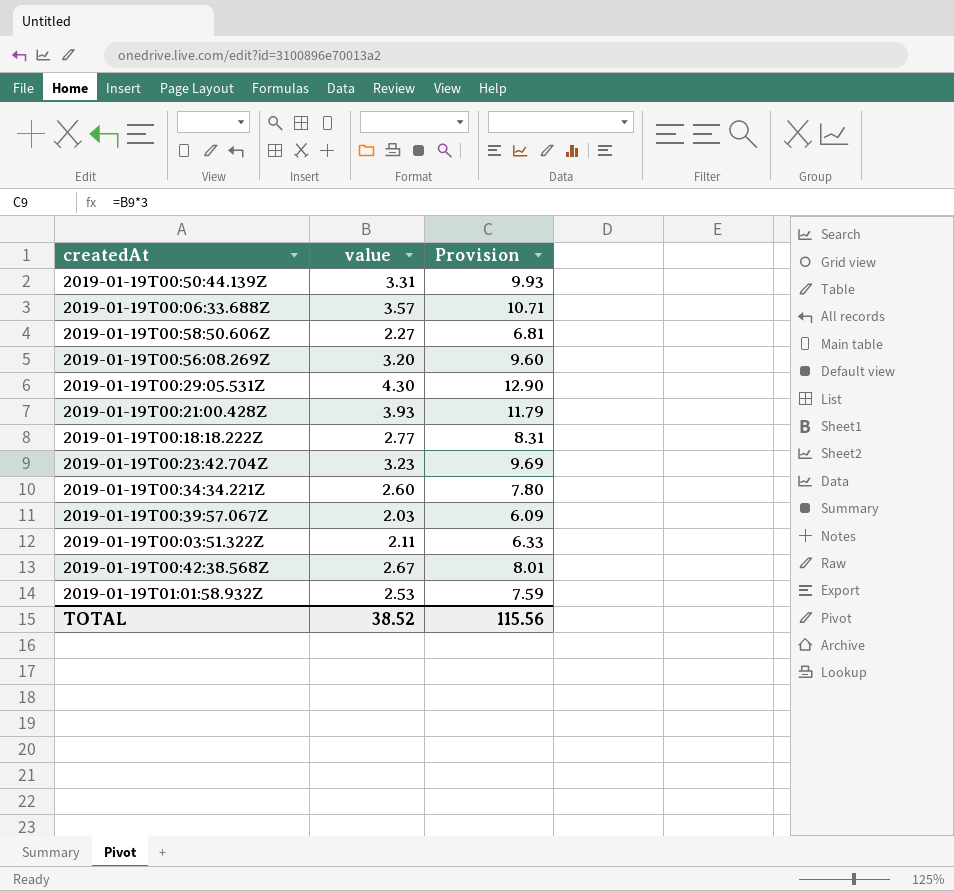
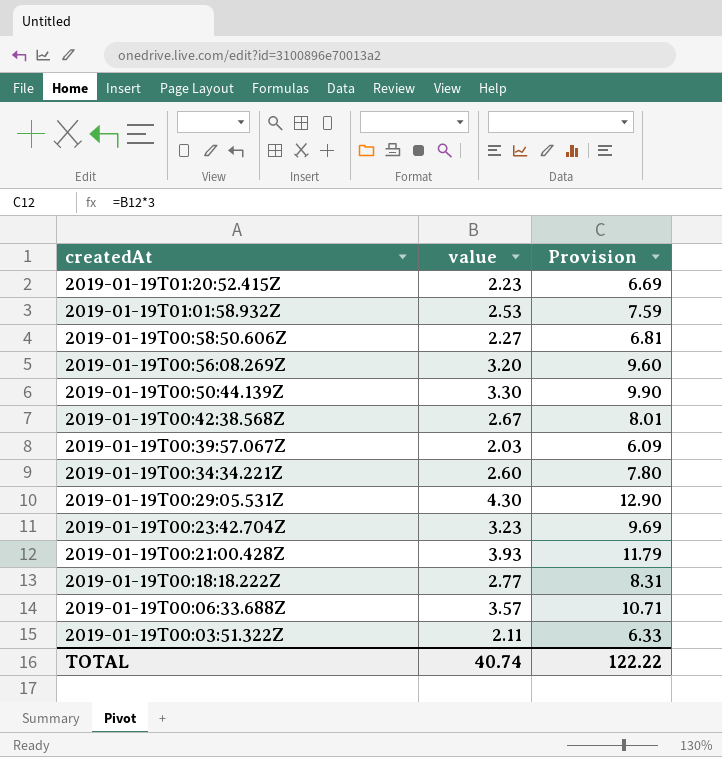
row order: none -> createdAt descending
row 2019-01-19T01:20:52.415Z: none -> 2.23 | 6.69
2019-01-19T00:50:44.139Z | value: 3.31 -> 3.30
2019-01-19T00:50:44.139Z | Provision: 9.93 -> 9.90
TOTAL | value: 38.52 -> 40.74
TOTAL | Provision: 115.56 -> 122.22

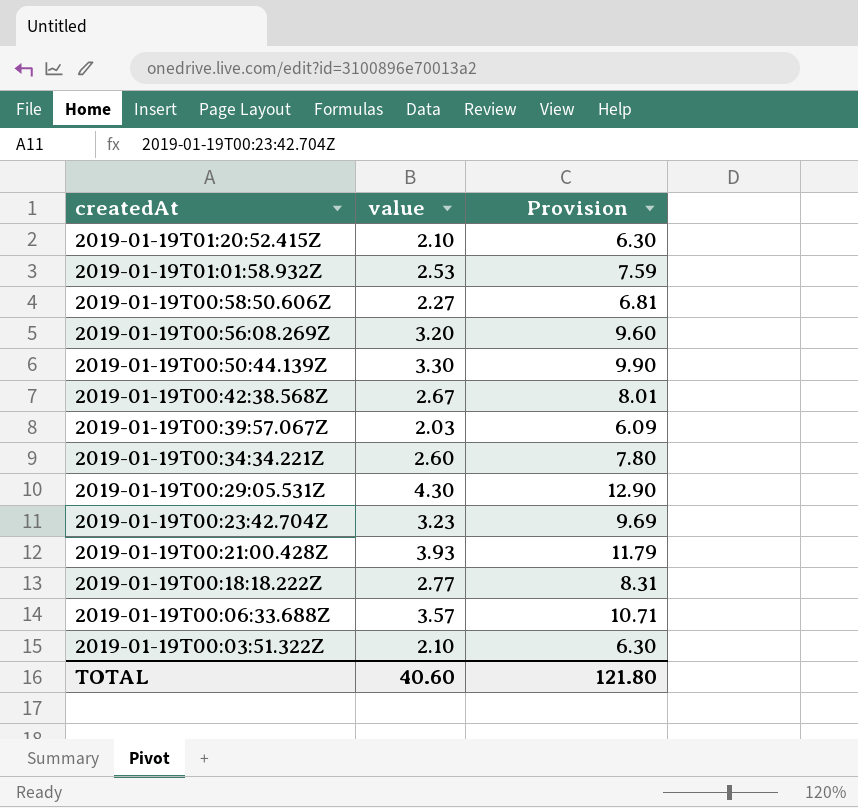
2019-01-19T01:20:52.415Z | value: 2.23 -> 2.10
2019-01-19T01:20:52.415Z | Provision: 6.69 -> 6.30
2019-01-19T00:03:51.322Z | value: 2.11 -> 2.10
2019-01-19T00:03:51.322Z | Provision: 6.33 -> 6.30
TOTAL | value: 40.74 -> 40.60
TOTAL | Provision: 122.22 -> 121.80

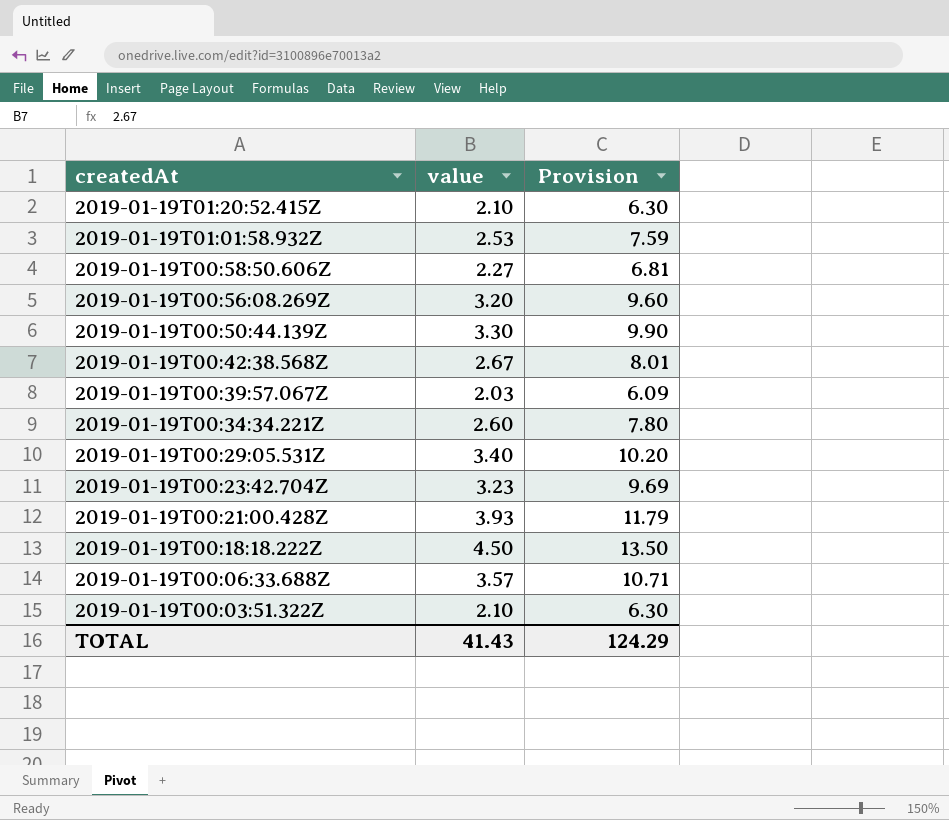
2019-01-19T00:29:05.531Z | value: 4.30 -> 3.40
2019-01-19T00:29:05.531Z | Provision: 12.90 -> 10.20
2019-01-19T00:18:18.222Z | value: 2.77 -> 4.50
2019-01-19T00:18:18.222Z | Provision: 8.31 -> 13.50
TOTAL | value: 40.60 -> 41.43
TOTAL | Provision: 121.80 -> 124.29

